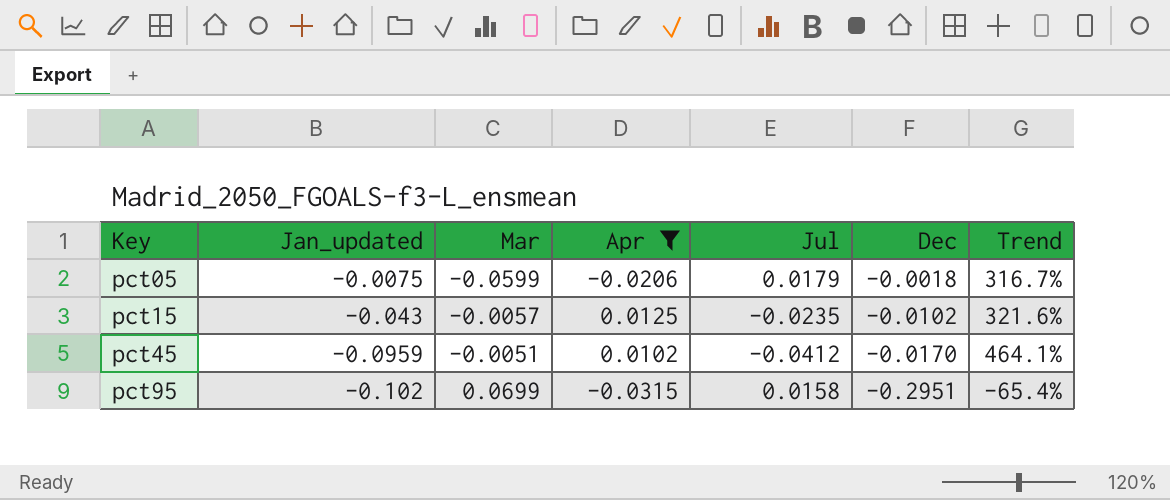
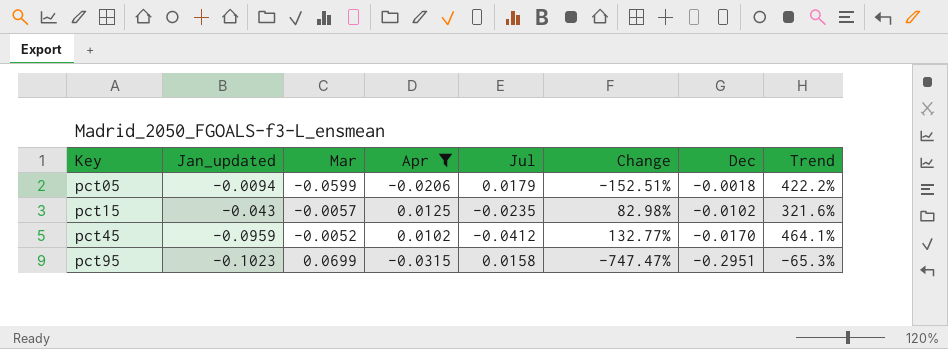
column Change | formula: none -> ([Jan_updated] - [Jul]) / [Jul]
pct05 | Jan_updated: -0.0075 -> -0.0094
pct05 | Trend: 316.7% -> 422.2%
pct45 | Mar: -0.0051 -> -0.0052
pct95 | Jan_updated: -0.102 -> -0.1023
pct95 | Trend: -65.4% -> -65.3%

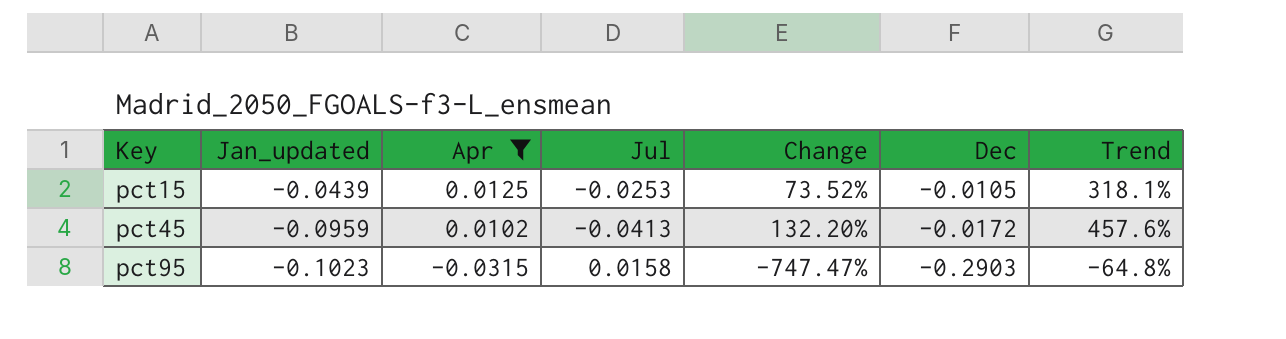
column Mar | position: 3 -> none
row pct05: -0.0094 | -0.0599 | -0.0206 | 0.0179 | -152.51% | -0.0018 | 422.2% -> none
pct15 | Jan_updated: -0.043 -> -0.0439
pct15 | Jul: -0.0235 -> -0.0253
pct15 | Change: 82.98% -> 73.52%
pct15 | Dec: -0.0102 -> -0.0105
pct15 | Trend: 321.6% -> 318.1%
pct45 | Jul: -0.0412 -> -0.0413
pct45 | Change: 132.77% -> 132.20%
pct45 | Dec: -0.0170 -> -0.0172
pct45 | Trend: 464.1% -> 457.6%
pct95 | Dec: -0.2951 -> -0.2903
pct95 | Trend: -65.3% -> -64.8%

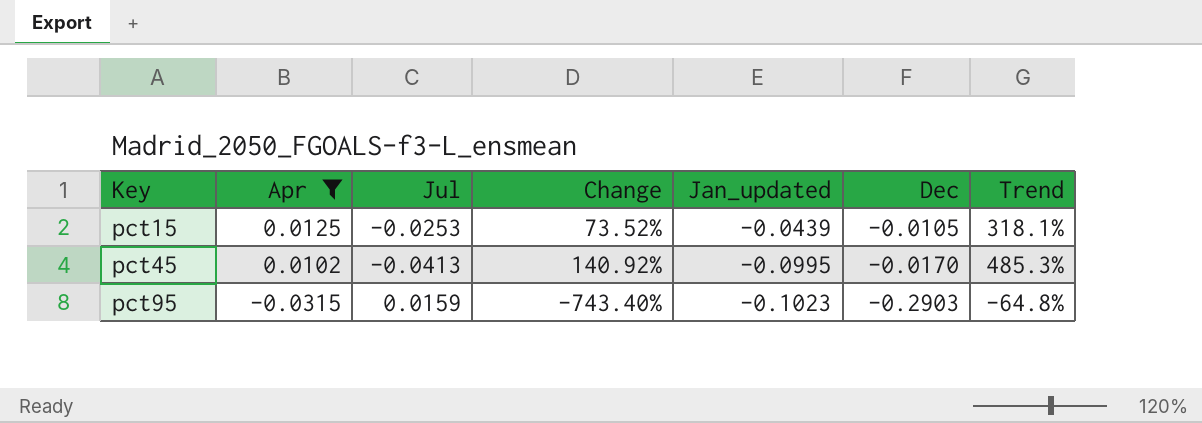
column Jan_updated | position: 2 -> 5
pct45 | Change: 132.20% -> 140.92%
pct45 | Jan_updated: -0.0959 -> -0.0995
pct45 | Dec: -0.0172 -> -0.0170
pct45 | Trend: 457.6% -> 485.3%
pct95 | Jul: 0.0158 -> 0.0159
pct95 | Change: -747.47% -> -743.40%

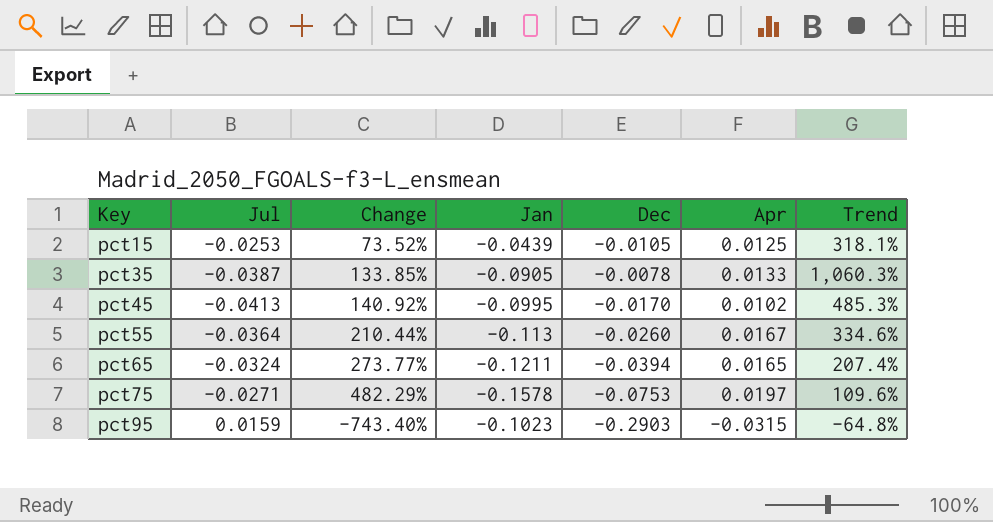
filter: Apr <= 0.0125 -> none
column name: Jan_updated -> Jan
column Apr | position: 2 -> 6

